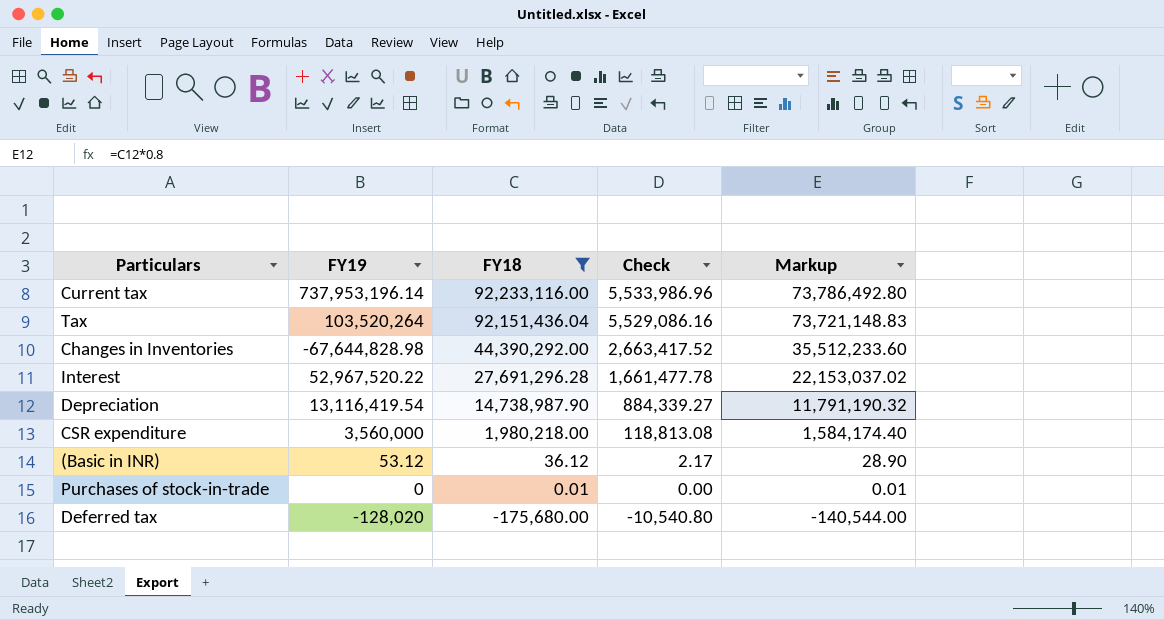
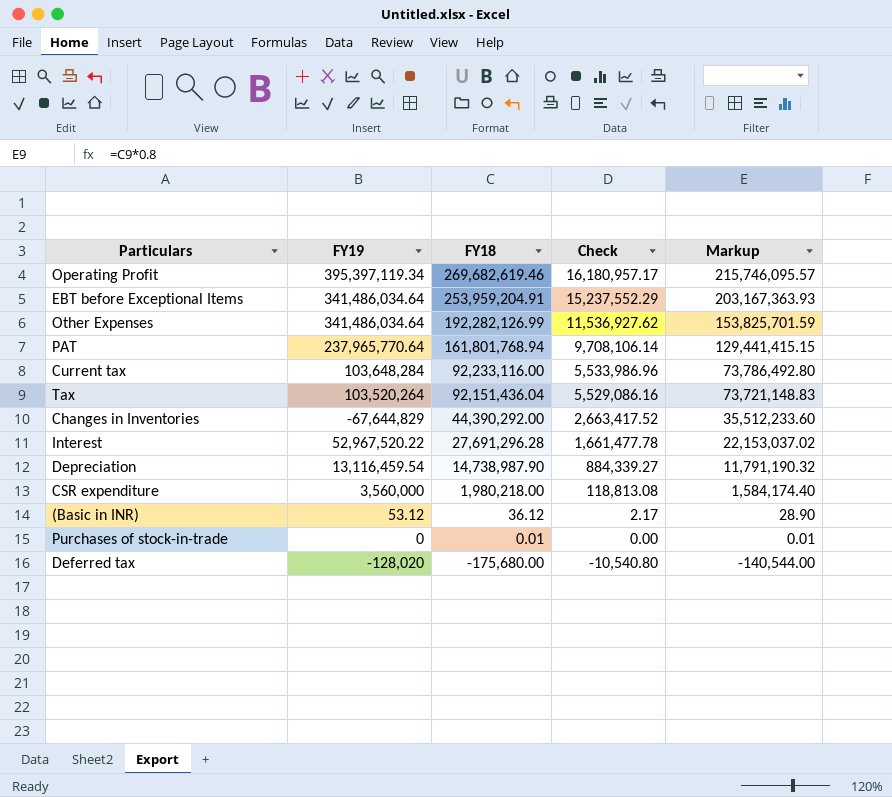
filter: FY18 <= 92,233,116.00 -> none
Current tax | FY19: 737,953,196.14 -> 103,648,284
Changes in Inventories | FY19: -67,644,828.98 -> -67,644,829
Depreciation | FY19: 13,116,419.54 -> 13,116,459.54

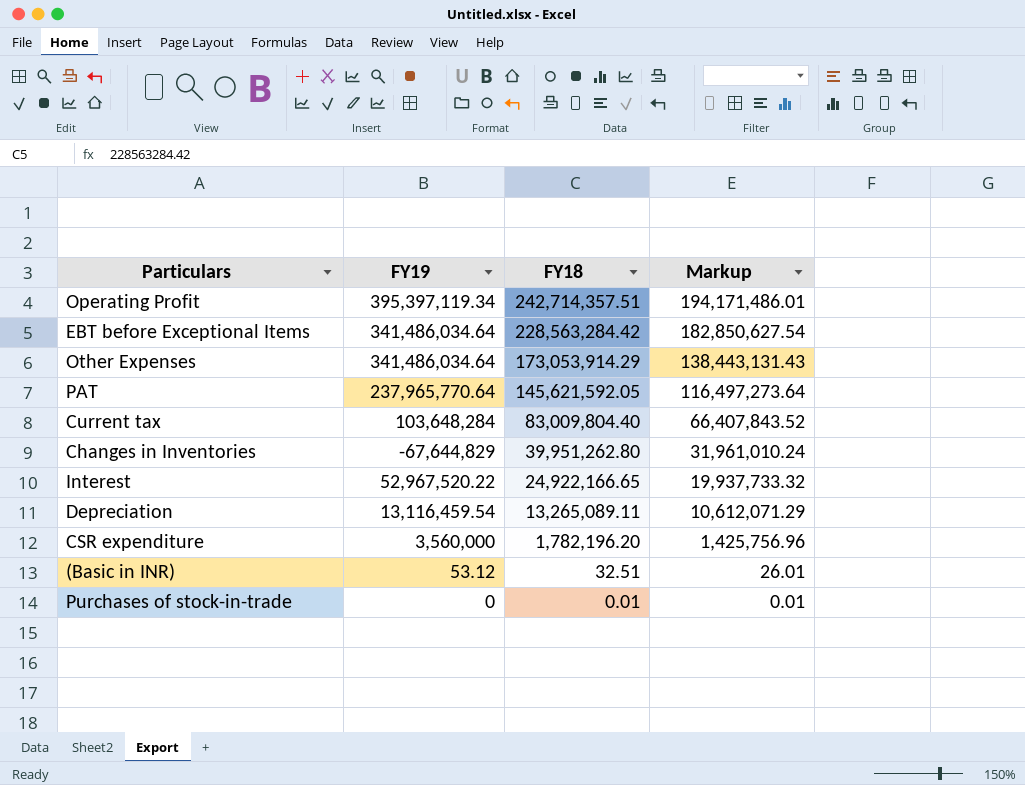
column Check | formula: [FY18] * 0.06 -> none
row Tax: 103,520,264 | 92,151,436.04 | 5,529,086.16 | 73,721,148.83 -> none
row Deferred tax: -128,020 | -175,680.00 | -10,540.80 | -140,544.00 -> none
Operating Profit | FY18: 269,682,619.46 -> 242,714,357.51
Operating Profit | Markup: 215,746,095.57 -> 194,171,486.01
EBT before Exceptional Items | FY18: 253,959,204.91 -> 228,563,284.42
EBT before Exceptional Items | Markup: 203,167,363.93 -> 182,850,627.54
Other Expenses | FY18: 192,282,126.99 -> 173,053,914.29
Other Expenses | Markup: 153,825,701.59 -> 138,443,131.43
PAT | FY18: 161,801,768.94 -> 145,621,592.05
PAT | Markup: 129,441,415.15 -> 116,497,273.64
Current tax | FY18: 92,233,116.00 -> 83,009,804.40
Current tax | Markup: 73,786,492.80 -> 66,407,843.52
Changes in Inventories | FY18: 44,390,292.00 -> 39,951,262.80
Changes in Inventories | Markup: 35,512,233.60 -> 31,961,010.24
Interest | FY18: 27,691,296.28 -> 24,922,166.65
Interest | Markup: 22,153,037.02 -> 19,937,733.32
Depreciation | FY18: 14,738,987.90 -> 13,265,089.11
Depreciation | Markup: 11,791,190.32 -> 10,612,071.29
CSR expenditure | FY18: 1,980,218.00 -> 1,782,196.20
CSR expenditure | Markup: 1,584,174.40 -> 1,425,756.96
(Basic in INR) | FY18: 36.12 -> 32.51
(Basic in INR) | Markup: 28.90 -> 26.01

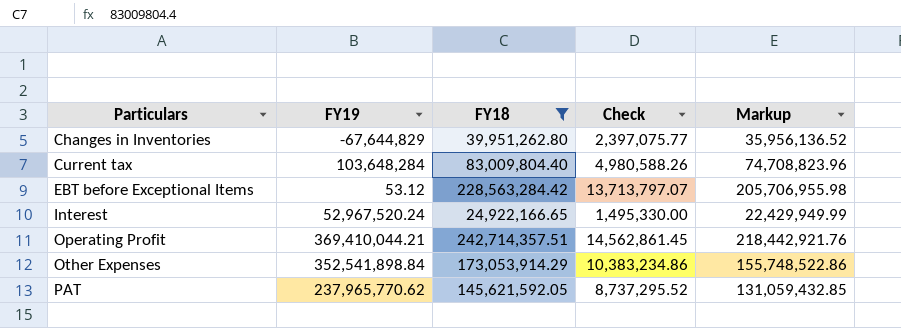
filter: none -> FY18 >= 24,922,166.65
row order: FY18 descending -> Particulars ascending
column Check | formula: none -> [FY18] * 0.06
column Markup | formula: [FY18] * 0.8 -> [FY18] * 0.9
EBT before Exceptional Items | FY19: 341,486,034.64 -> 53.12
Interest | FY19: 52,967,520.22 -> 52,967,520.24
Operating Profit | FY19: 395,397,119.34 -> 369,410,044.21
Other Expenses | FY19: 341,486,034.64 -> 352,541,898.84
PAT | FY19: 237,965,770.64 -> 237,965,770.62

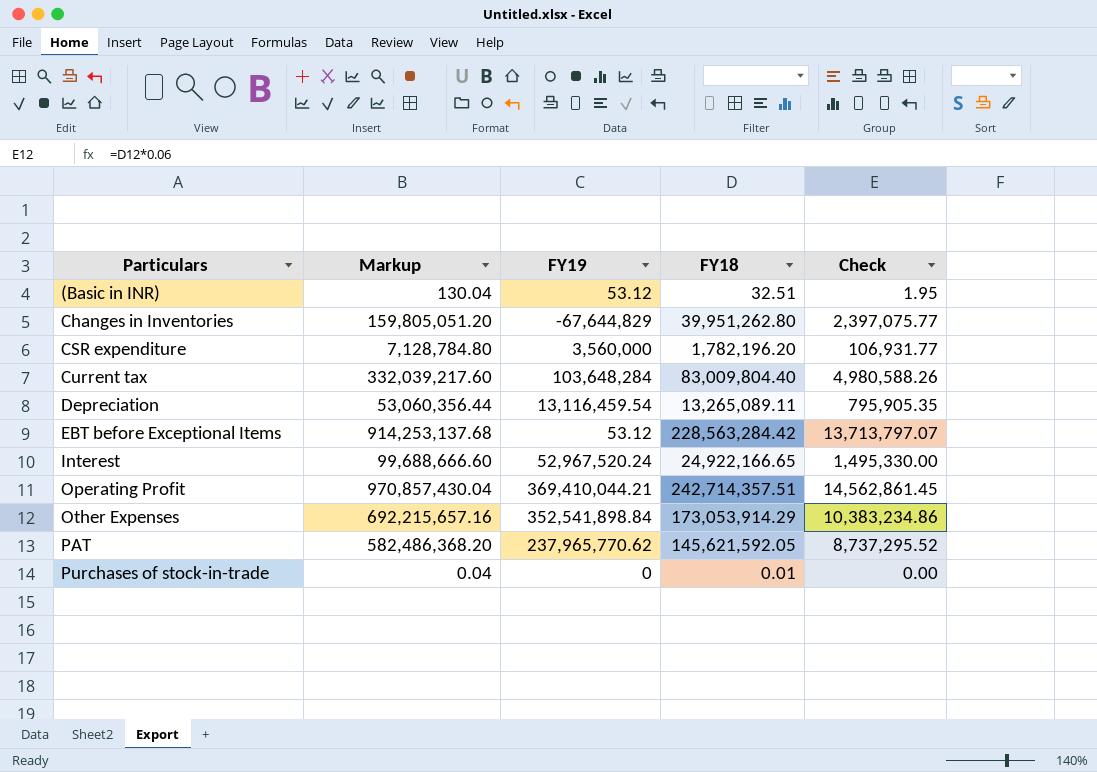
filter: FY18 >= 24,922,166.65 -> none
column Markup | formula: [FY18] * 0.9 -> [FY18] * 4
column Markup | position: 5 -> 2

